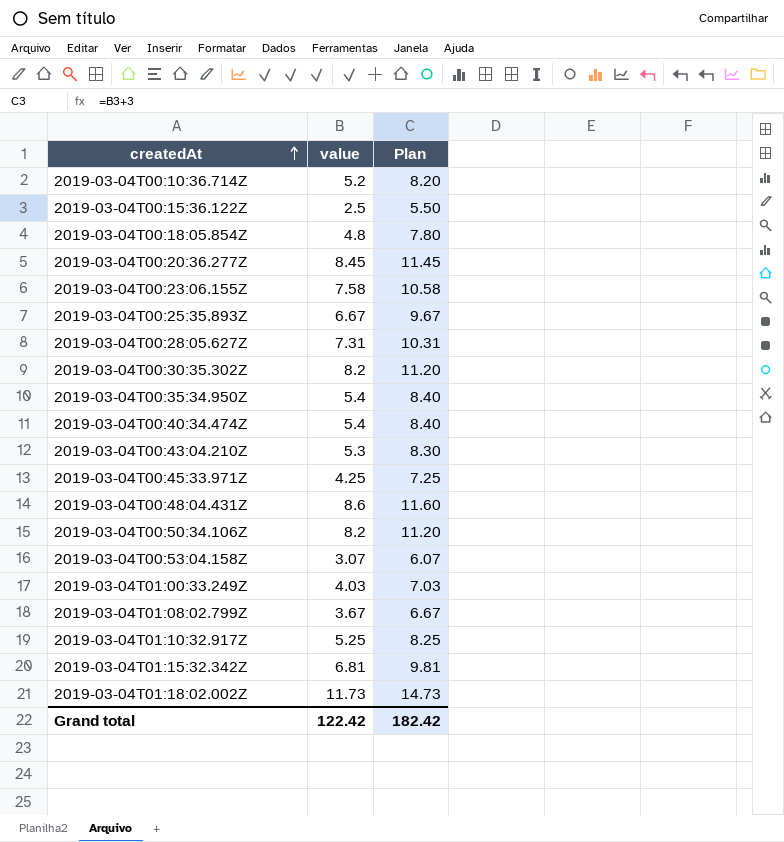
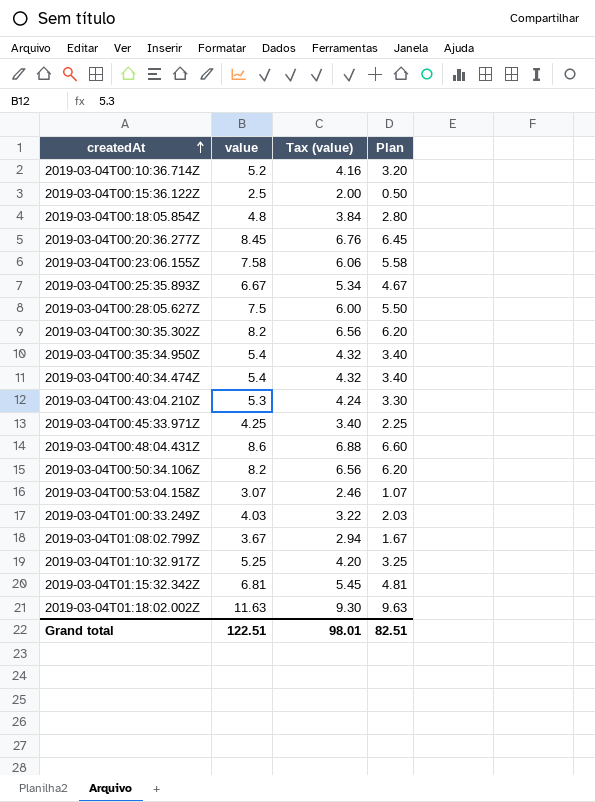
column Tax (value) | formula: none -> [value] * 0.8
column Plan | formula: [value] + 3 -> [value] - 2
2019-03-04T00:28:05.627Z | value: 7.31 -> 7.5
2019-03-04T01:18:02.002Z | value: 11.73 -> 11.63
Grand total | value: 122.42 -> 122.51
Grand total | Plan: 182.42 -> 82.51

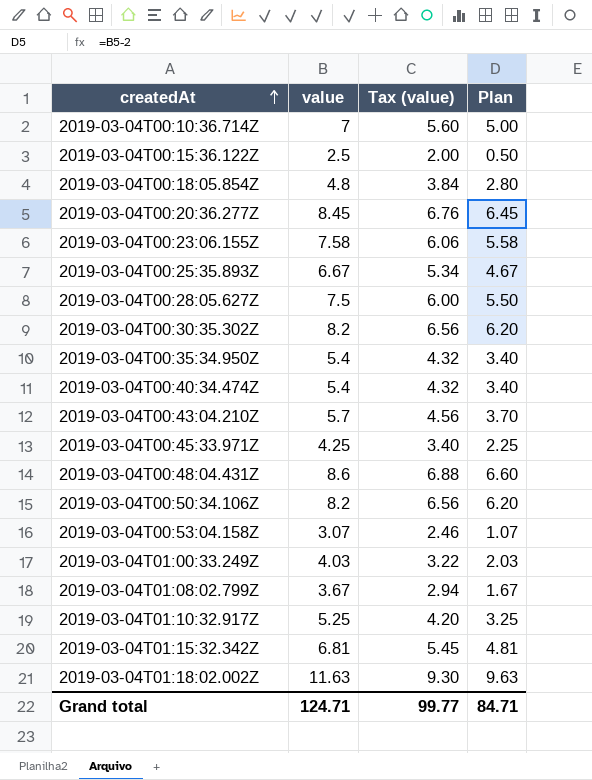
2019-03-04T00:10:36.714Z | value: 5.2 -> 7
2019-03-04T00:10:36.714Z | Tax (value): 4.16 -> 5.60
2019-03-04T00:10:36.714Z | Plan: 3.20 -> 5.00
2019-03-04T00:43:04.210Z | value: 5.3 -> 5.7
2019-03-04T00:43:04.210Z | Tax (value): 4.24 -> 4.56
2019-03-04T00:43:04.210Z | Plan: 3.30 -> 3.70
Grand total | value: 122.51 -> 124.71
Grand total | Tax (value): 98.01 -> 99.77
Grand total | Plan: 82.51 -> 84.71

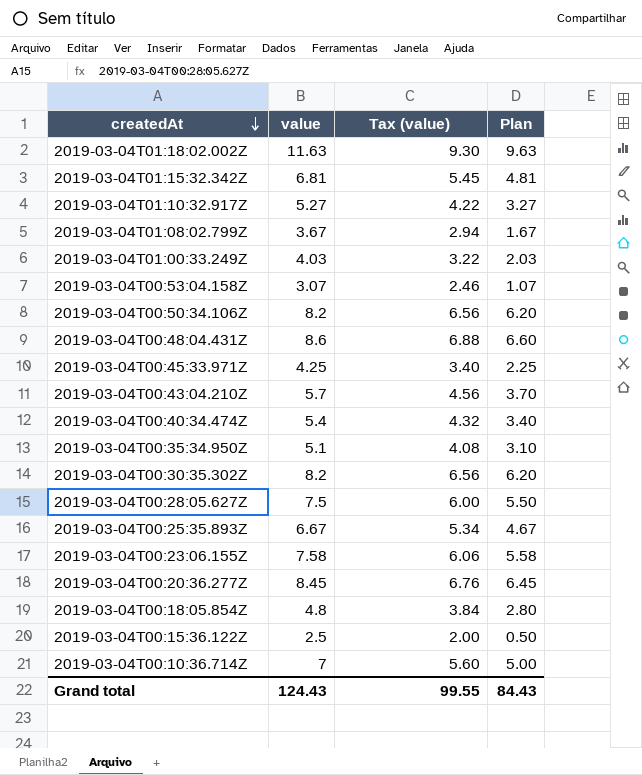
row order: createdAt ascending -> createdAt descending
2019-03-04T01:10:32.917Z | value: 5.25 -> 5.27
2019-03-04T01:10:32.917Z | Tax (value): 4.20 -> 4.22
2019-03-04T01:10:32.917Z | Plan: 3.25 -> 3.27
2019-03-04T00:35:34.950Z | value: 5.4 -> 5.1
2019-03-04T00:35:34.950Z | Tax (value): 4.32 -> 4.08
2019-03-04T00:35:34.950Z | Plan: 3.40 -> 3.10
Grand total | value: 124.71 -> 124.43
Grand total | Tax (value): 99.77 -> 99.55
Grand total | Plan: 84.71 -> 84.43

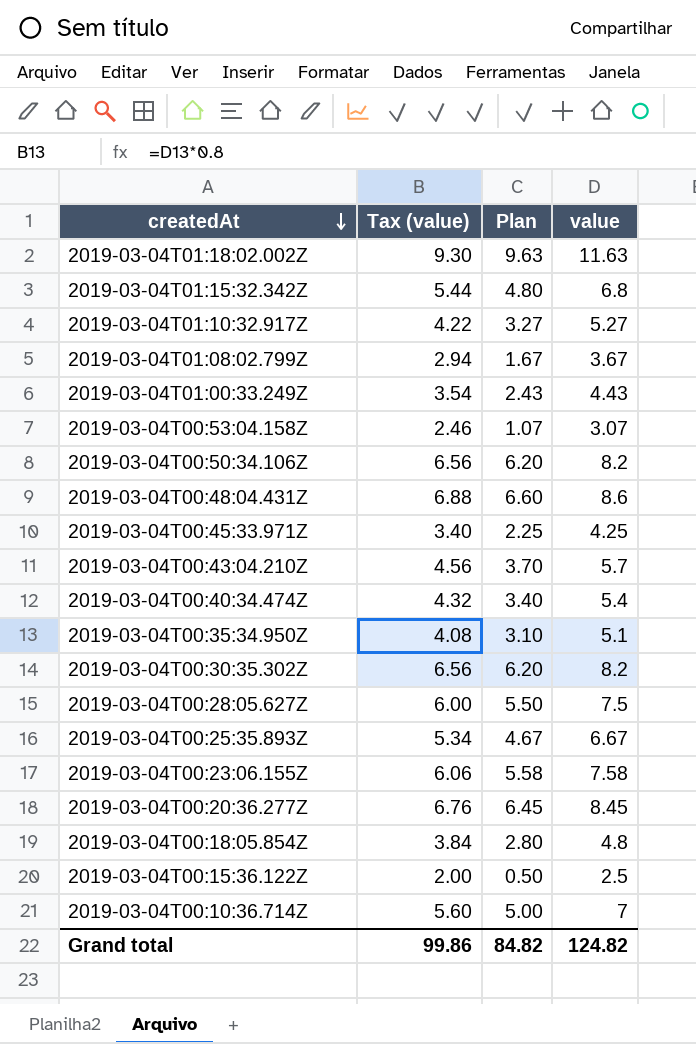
column value | position: 2 -> 4
2019-03-04T01:15:32.342Z | Tax (value): 5.45 -> 5.44
2019-03-04T01:15:32.342Z | Plan: 4.81 -> 4.80
2019-03-04T01:15:32.342Z | value: 6.81 -> 6.8
2019-03-04T01:00:33.249Z | Tax (value): 3.22 -> 3.54
2019-03-04T01:00:33.249Z | Plan: 2.03 -> 2.43
2019-03-04T01:00:33.249Z | value: 4.03 -> 4.43
Grand total | Tax (value): 99.55 -> 99.86
Grand total | Plan: 84.43 -> 84.82
Grand total | value: 124.43 -> 124.82

